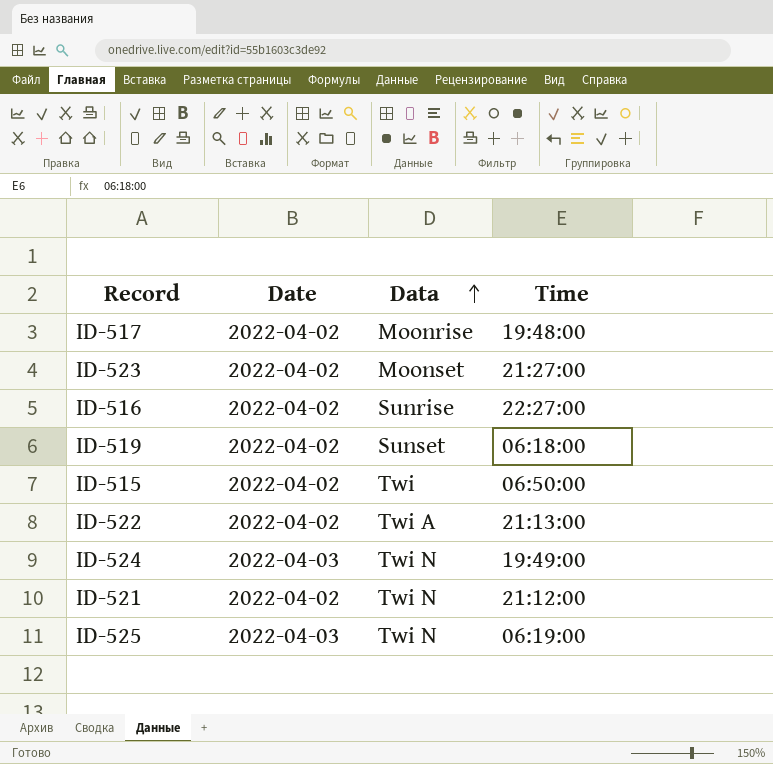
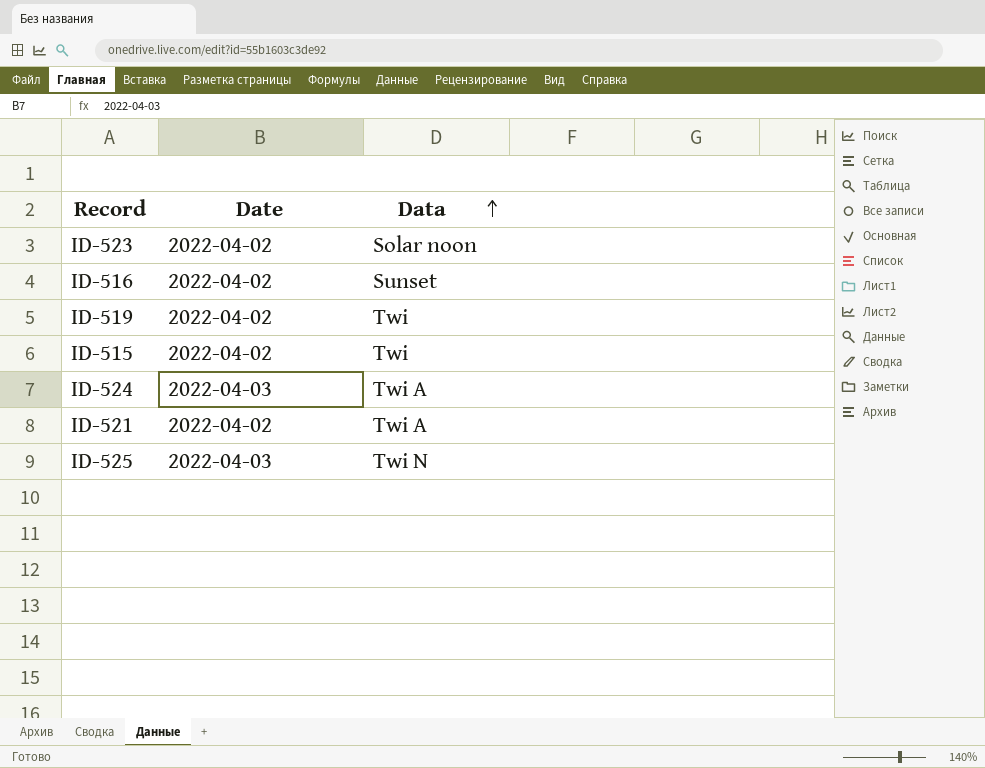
column Time | position: 4 -> none
row ID-517: 2022-04-02 | Moonrise | 19:48:00 -> none
row ID-522: 2022-04-02 | Twi A | 21:13:00 -> none
ID-523 | Data: Moonset -> Solar noon
ID-516 | Data: Sunrise -> Sunset
ID-519 | Data: Sunset -> Twi
ID-524 | Data: Twi N -> Twi A
ID-521 | Data: Twi N -> Twi A

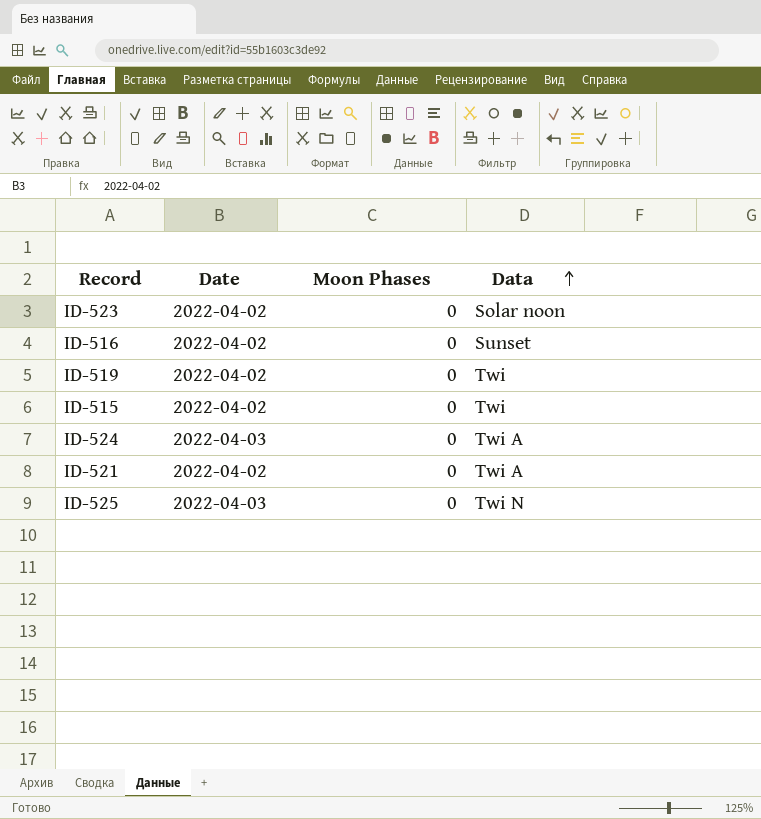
column Moon Phases | position: none -> 3

